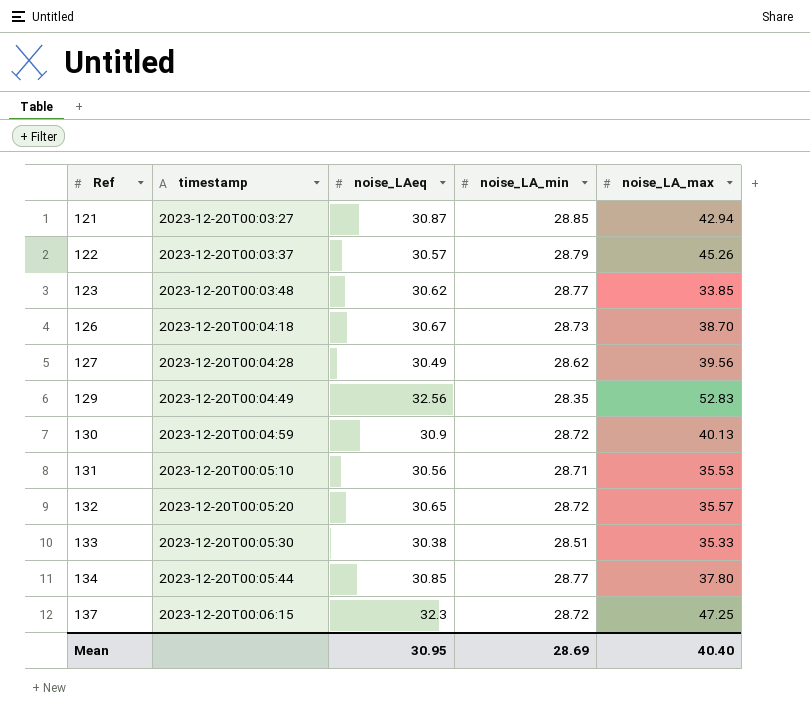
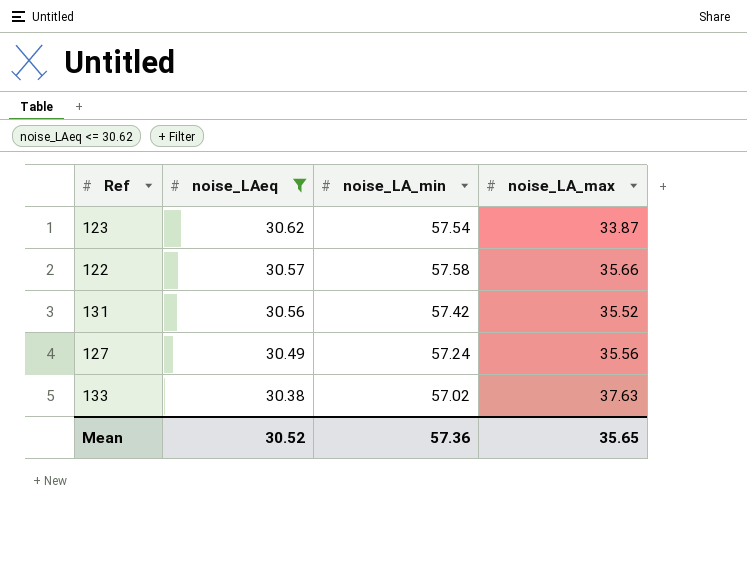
filter: none -> noise_LAeq <= 30.62
row order: Ref ascending -> noise_LAeq descending
column timestamp | position: 2 -> none
123 | noise_LA_min: 28.77 -> 57.54
123 | noise_LA_max: 33.85 -> 33.87
122 | noise_LA_min: 28.79 -> 57.58
122 | noise_LA_max: 45.26 -> 35.66
131 | noise_LA_min: 28.71 -> 57.42
131 | noise_LA_max: 35.53 -> 35.52
127 | noise_LA_min: 28.62 -> 57.24
127 | noise_LA_max: 39.56 -> 35.56
133 | noise_LA_min: 28.51 -> 57.02
133 | noise_LA_max: 35.33 -> 37.63
Mean | noise_LAeq: 30.95 -> 30.52
Mean | noise_LA_min: 28.69 -> 57.36
Mean | noise_LA_max: 40.40 -> 35.65

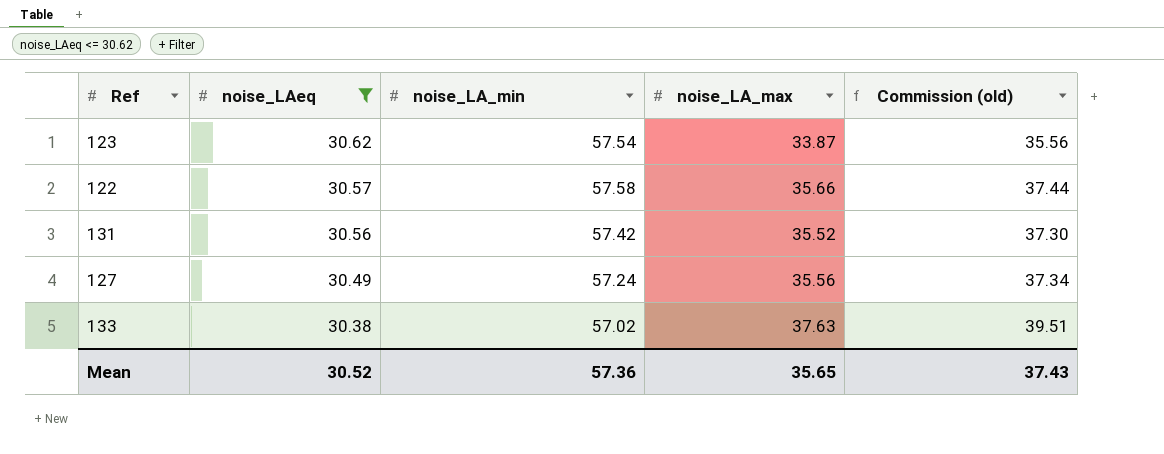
column Commission (old) | formula: none -> [noise_LA_max] * 1.05

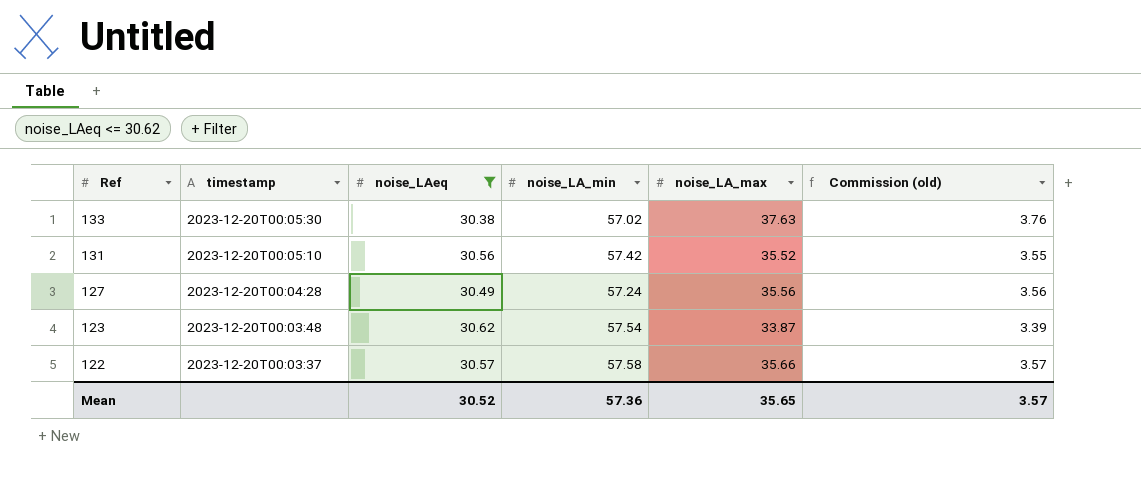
row order: noise_LAeq descending -> Ref descending
column timestamp | position: none -> 2
column Commission (old) | formula: [noise_LA_max] * 1.05 -> [noise_LA_max] * 0.1
Mean | Commission (old): 37.43 -> 3.57

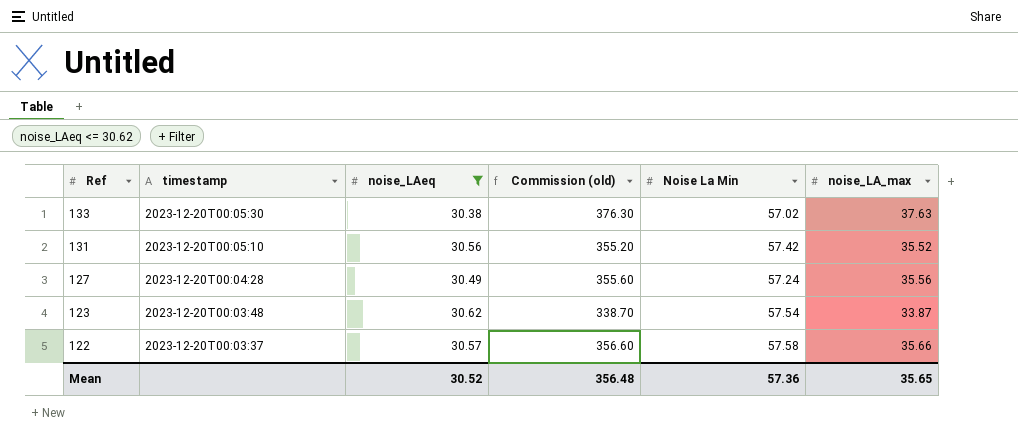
column Commission (old) | formula: [noise_LA_max] * 0.1 -> [noise_LA_max] * 10
column Commission (old) | position: 6 -> 4
column name: noise_LA_min -> Noise La Min
Mean | Commission (old): 3.57 -> 356.48

